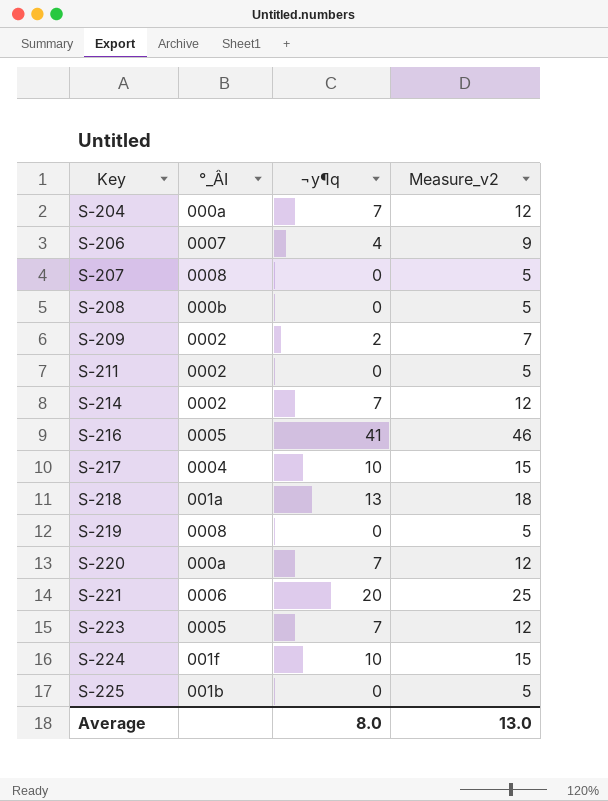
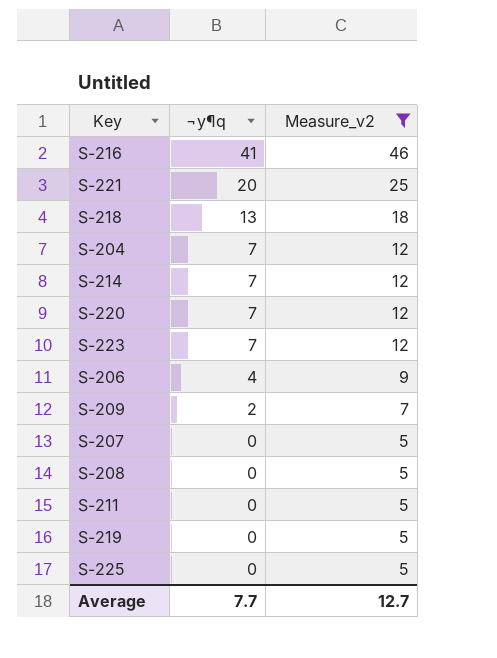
filter: none -> Measure_v2 != 15
row order: Key ascending -> ¬y¶q descending
column °_ÂI | position: 2 -> none
Average | ¬y¶q: 8.0 -> 7.7
Average | Measure_v2: 13.0 -> 12.7

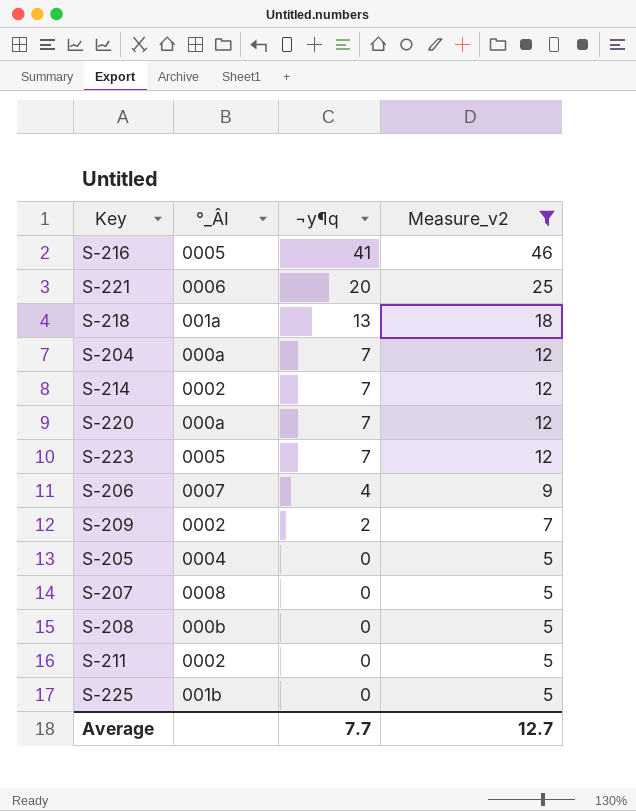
column °_ÂI | position: none -> 2
row S-219: 0 | 5 -> none
row S-205: none -> 0004 | 0 | 5

